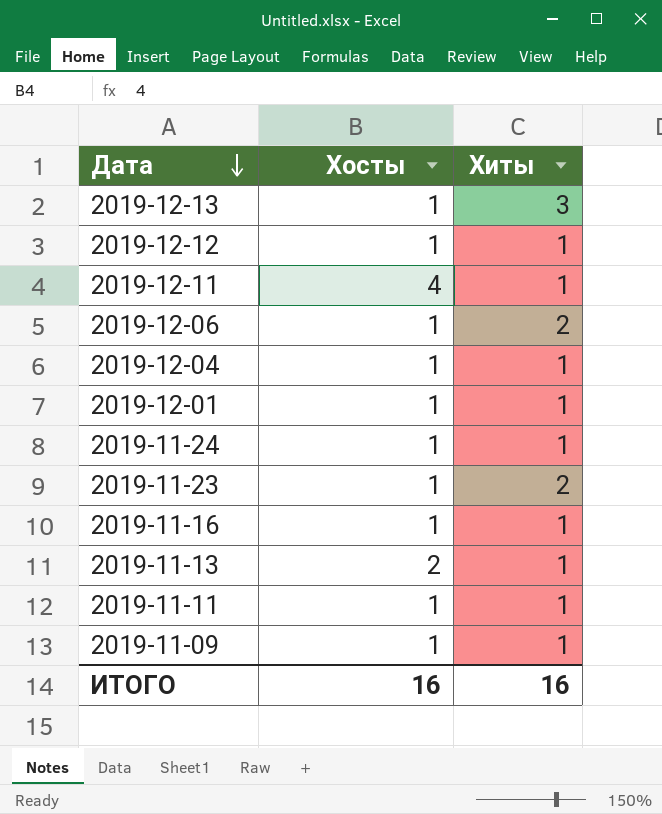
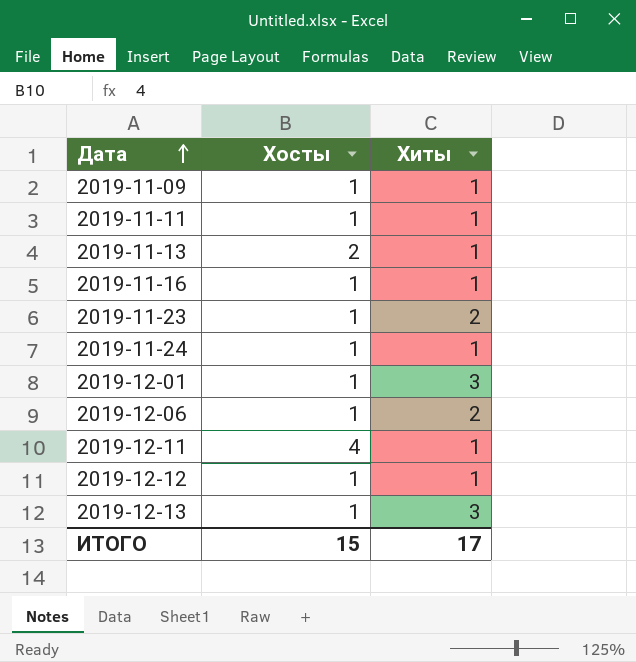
row order: Дата descending -> Дата ascending
row 2019-12-04: 1 | 1 -> none
2019-12-01 | Хиты: 1 -> 3
ИТОГО | Хосты: 16 -> 15
ИТОГО | Хиты: 16 -> 17

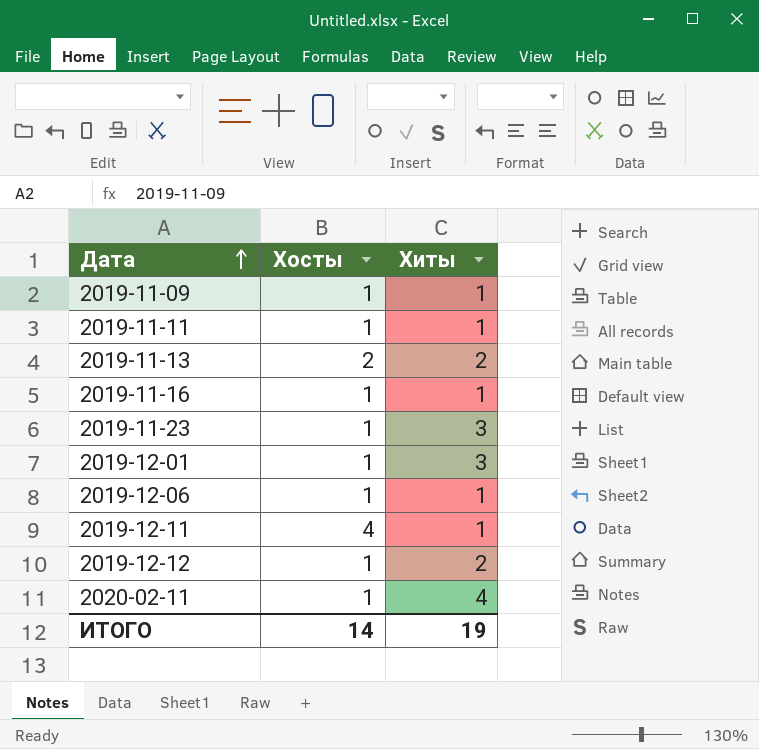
row 2019-11-24: 1 | 1 -> none
row 2019-12-13: 1 | 3 -> none
2019-11-13 | Хиты: 1 -> 2
2019-11-23 | Хиты: 2 -> 3
2019-12-06 | Хиты: 2 -> 1
2019-12-12 | Хиты: 1 -> 2
row 2020-02-11: none -> 1 | 4
ИТОГО | Хосты: 15 -> 14
ИТОГО | Хиты: 17 -> 19

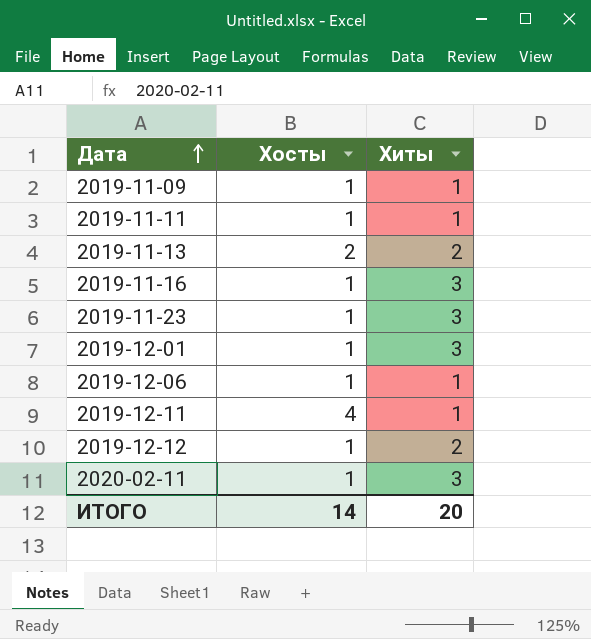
2019-11-16 | Хиты: 1 -> 3
2020-02-11 | Хиты: 4 -> 3
ИТОГО | Хиты: 19 -> 20

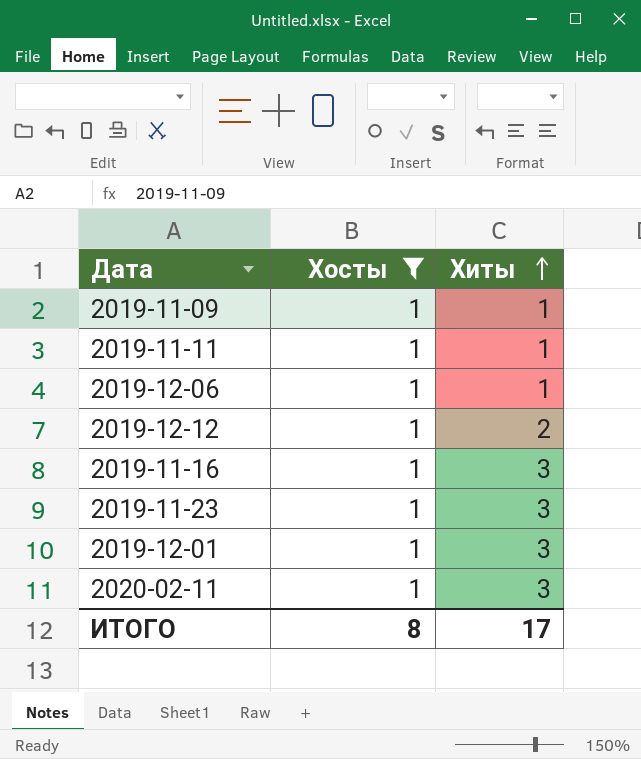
filter: none -> Хосты = 1
row order: Дата ascending -> Хиты ascending
ИТОГО | Хосты: 14 -> 8
ИТОГО | Хиты: 20 -> 17

